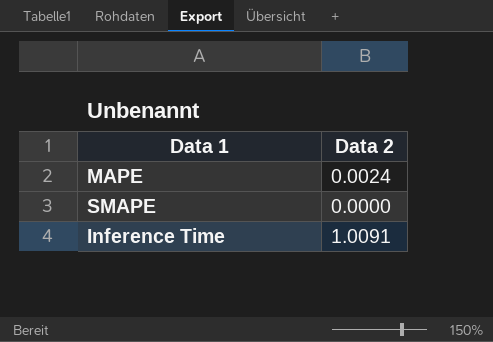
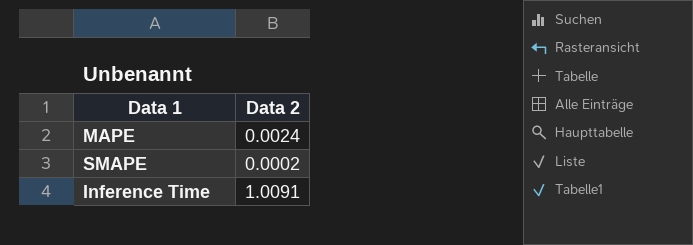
SMAPE | Data 2: 0.0000 -> 0.0002

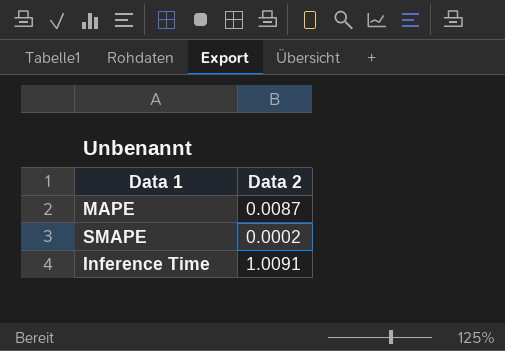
MAPE | Data 2: 0.0024 -> 0.0087

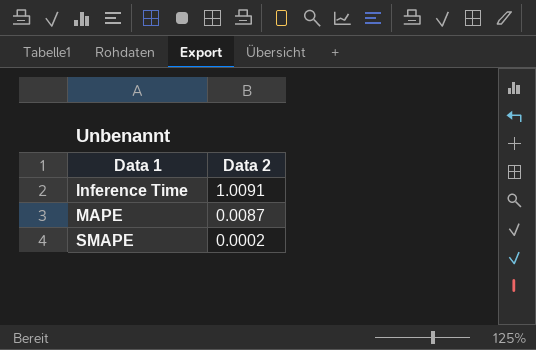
row order: none -> Data 1 ascending

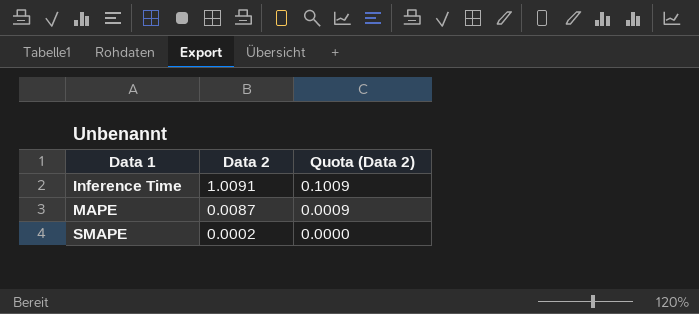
column Quota (Data 2) | formula: none -> [Data 2] * 0.1

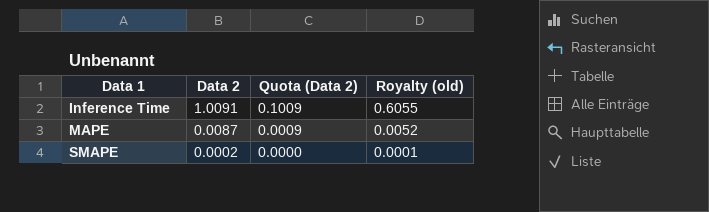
column Royalty (old) | formula: none -> [Data 2] * 0.6

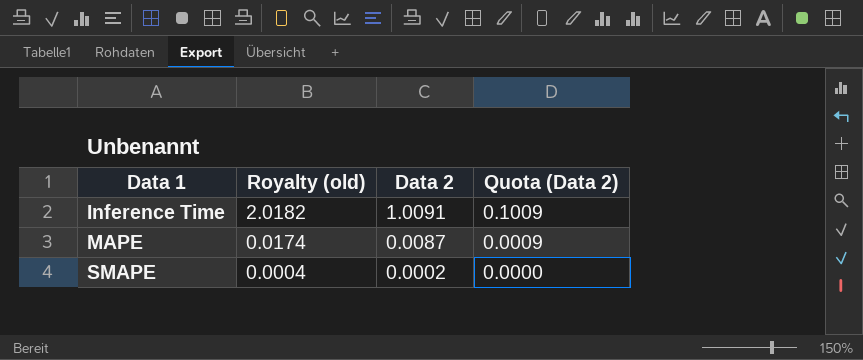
column Royalty (old) | formula: [Data 2] * 0.6 -> [Data 2] * 2
column Royalty (old) | position: 4 -> 2

